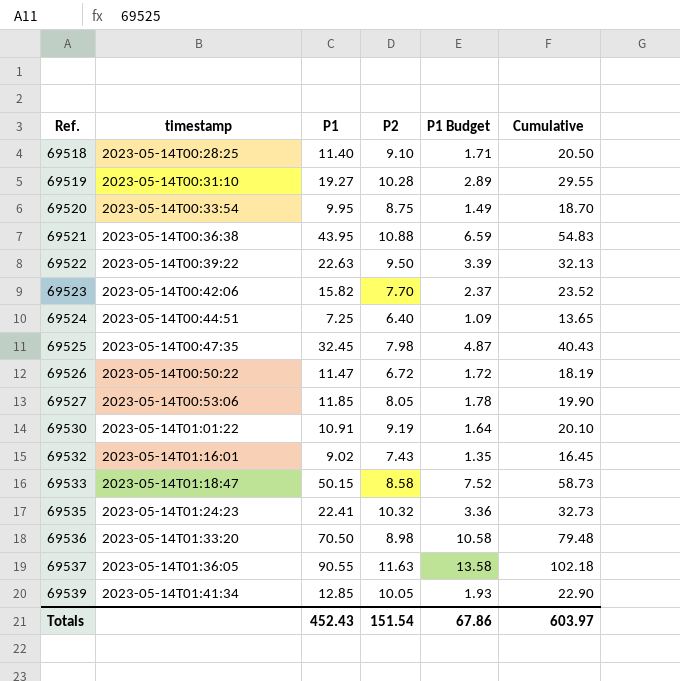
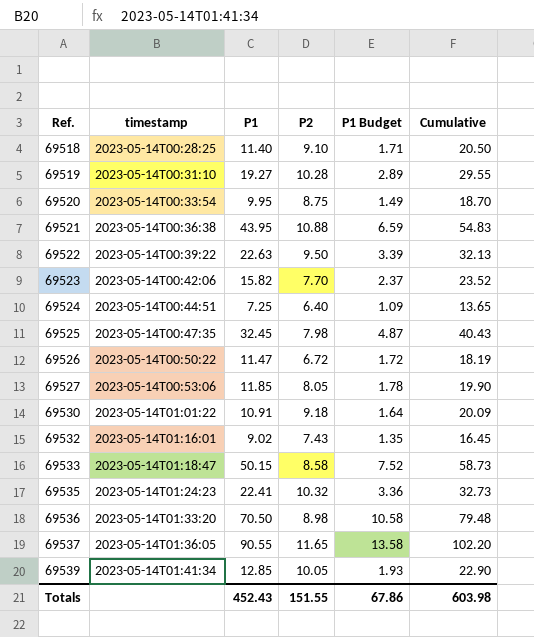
69530 | P2: 9.19 -> 9.18
69530 | Cumulative: 20.10 -> 20.09
69537 | P2: 11.63 -> 11.65
69537 | Cumulative: 102.18 -> 102.20
Totals | P2: 151.54 -> 151.55
Totals | Cumulative: 603.97 -> 603.98

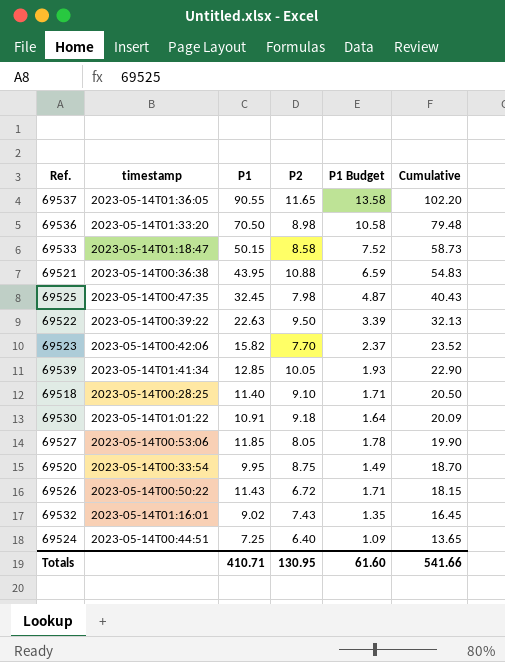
row order: Ref. ascending -> Cumulative descending
row 69519: 2023-05-14T00:31:10 | 19.27 | 10.28 | 2.89 | 29.55 -> none
row 69535: 2023-05-14T01:24:23 | 22.41 | 10.32 | 3.36 | 32.73 -> none
69526 | P1: 11.47 -> 11.43
69526 | P1 Budget: 1.72 -> 1.71
69526 | Cumulative: 18.19 -> 18.15
Totals | P1: 452.43 -> 410.71
Totals | P2: 151.55 -> 130.95
Totals | P1 Budget: 67.86 -> 61.60
Totals | Cumulative: 603.98 -> 541.66

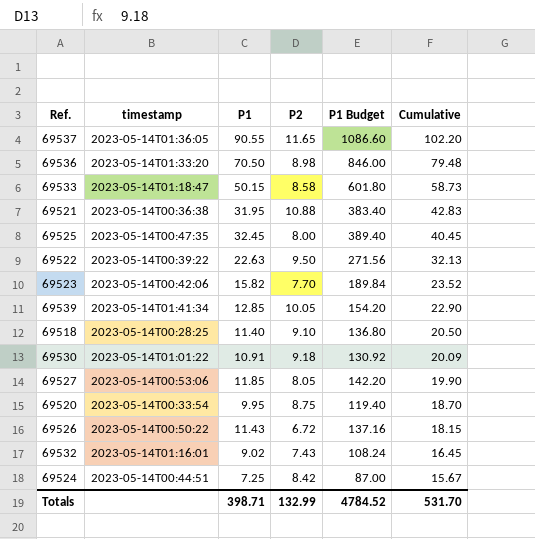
column P1 Budget | formula: [P1] * 0.15 -> [P1] * 12
69521 | P1: 43.95 -> 31.95
69521 | Cumulative: 54.83 -> 42.83
69525 | P2: 7.98 -> 8.00
69525 | Cumulative: 40.43 -> 40.45
69524 | P2: 6.40 -> 8.42
69524 | Cumulative: 13.65 -> 15.67
Totals | P1: 410.71 -> 398.71
Totals | P2: 130.95 -> 132.99
Totals | P1 Budget: 61.60 -> 4784.52
Totals | Cumulative: 541.66 -> 531.70

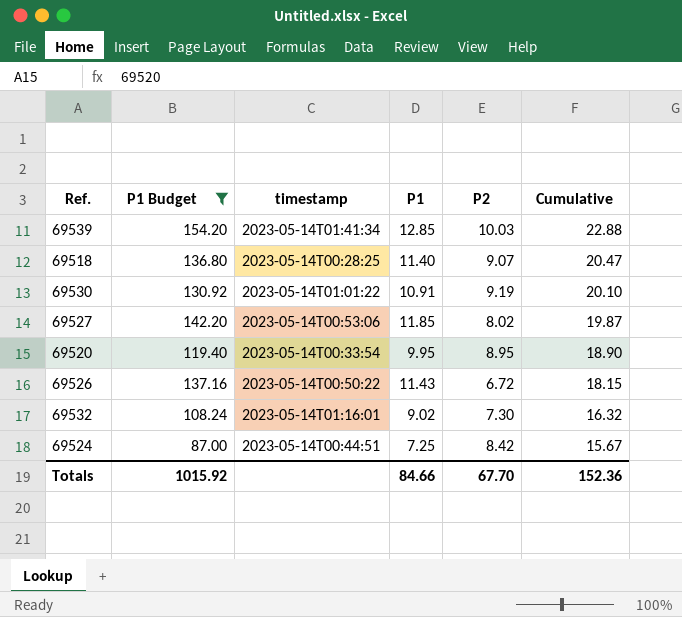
filter: none -> P1 Budget <= 154.20
column P1 Budget | position: 5 -> 2
69539 | P2: 10.05 -> 10.03
69539 | Cumulative: 22.90 -> 22.88
69518 | P2: 9.10 -> 9.07
69518 | Cumulative: 20.50 -> 20.47
69530 | P2: 9.18 -> 9.19
69530 | Cumulative: 20.09 -> 20.10
69527 | P2: 8.05 -> 8.02
69527 | Cumulative: 19.90 -> 19.87
69520 | P2: 8.75 -> 8.95
69520 | Cumulative: 18.70 -> 18.90
69532 | P2: 7.43 -> 7.30
69532 | Cumulative: 16.45 -> 16.32
Totals | P1 Budget: 4784.52 -> 1015.92
Totals | P1: 398.71 -> 84.66
Totals | P2: 132.99 -> 67.70
Totals | Cumulative: 531.70 -> 152.36

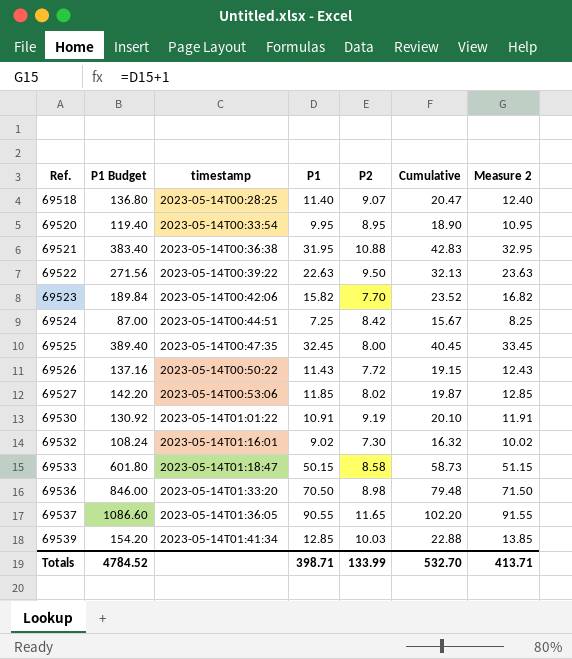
filter: P1 Budget <= 154.20 -> none
row order: Cumulative descending -> Ref. ascending
column Measure 2 | formula: none -> [P1] + 1
69526 | P2: 6.72 -> 7.72
69526 | Cumulative: 18.15 -> 19.15
Totals | P1 Budget: 1015.92 -> 4784.52
Totals | P1: 84.66 -> 398.71
Totals | P2: 67.70 -> 133.99
Totals | Cumulative: 152.36 -> 532.70

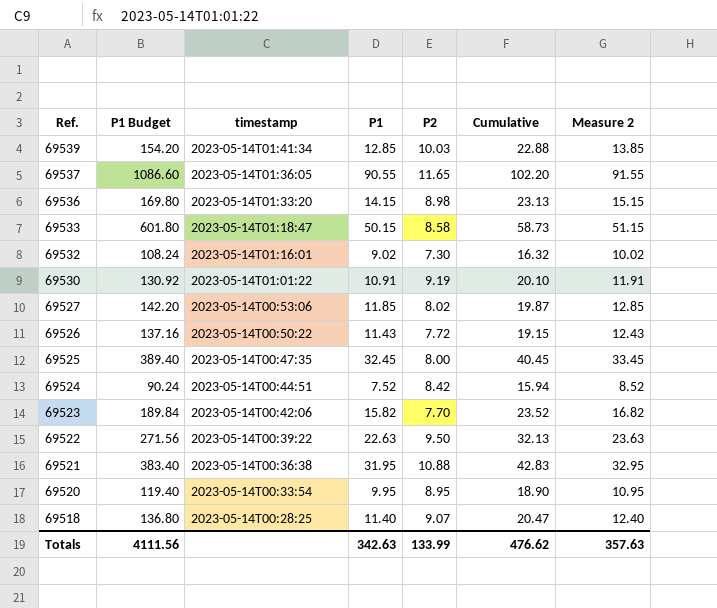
row order: Ref. ascending -> Ref. descending
69536 | P1 Budget: 846.00 -> 169.80
69536 | P1: 70.50 -> 14.15
69536 | Cumulative: 79.48 -> 23.13
69536 | Measure 2: 71.50 -> 15.15
69524 | P1 Budget: 87.00 -> 90.24
69524 | P1: 7.25 -> 7.52
69524 | Cumulative: 15.67 -> 15.94
69524 | Measure 2: 8.25 -> 8.52
Totals | P1 Budget: 4784.52 -> 4111.56
Totals | P1: 398.71 -> 342.63
Totals | Cumulative: 532.70 -> 476.62
Totals | Measure 2: 413.71 -> 357.63

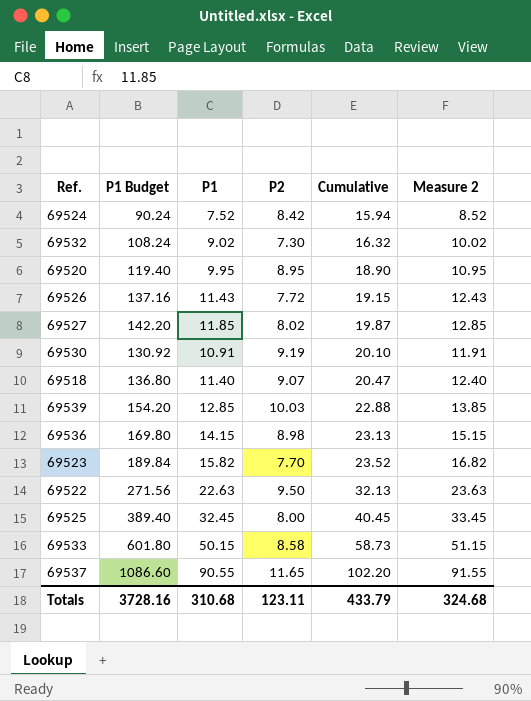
row order: Ref. descending -> Cumulative ascending
column timestamp | position: 3 -> none
row 69521: 383.40 | 2023-05-14T00:36:38 | 31.95 | 10.88 | 42.83 | 32.95 -> none
Totals | P1 Budget: 4111.56 -> 3728.16
Totals | P1: 342.63 -> 310.68
Totals | P2: 133.99 -> 123.11
Totals | Cumulative: 476.62 -> 433.79
Totals | Measure 2: 357.63 -> 324.68

